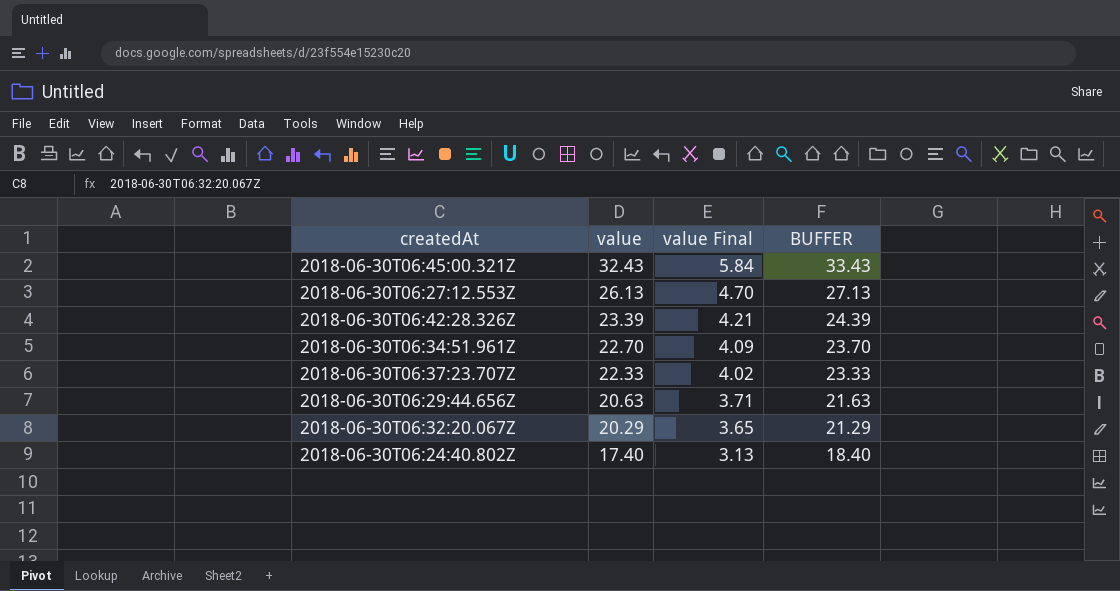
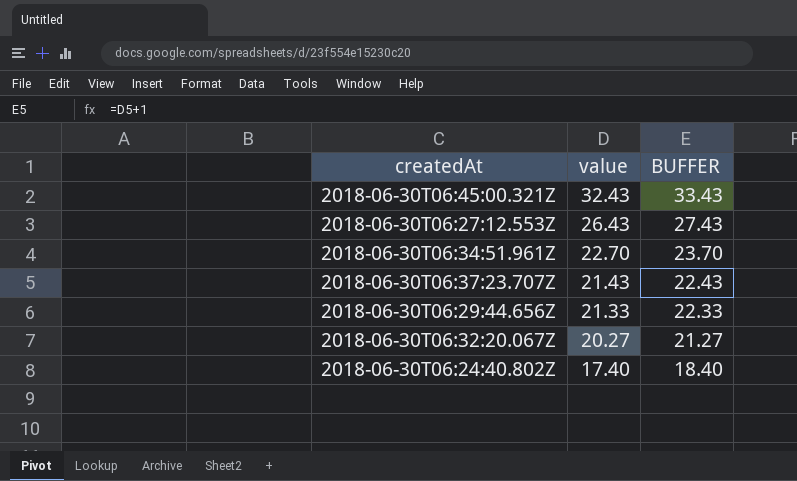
column value Final | formula: [value] * 0.18 -> none
row 2018-06-30T06:42:28.326Z: 23.39 | 4.21 | 24.39 -> none
2018-06-30T06:27:12.553Z | value: 26.13 -> 26.43
2018-06-30T06:27:12.553Z | BUFFER: 27.13 -> 27.43
2018-06-30T06:37:23.707Z | value: 22.33 -> 21.43
2018-06-30T06:37:23.707Z | BUFFER: 23.33 -> 22.43
2018-06-30T06:29:44.656Z | value: 20.63 -> 21.33
2018-06-30T06:29:44.656Z | BUFFER: 21.63 -> 22.33
2018-06-30T06:32:20.067Z | value: 20.29 -> 20.27
2018-06-30T06:32:20.067Z | BUFFER: 21.29 -> 21.27

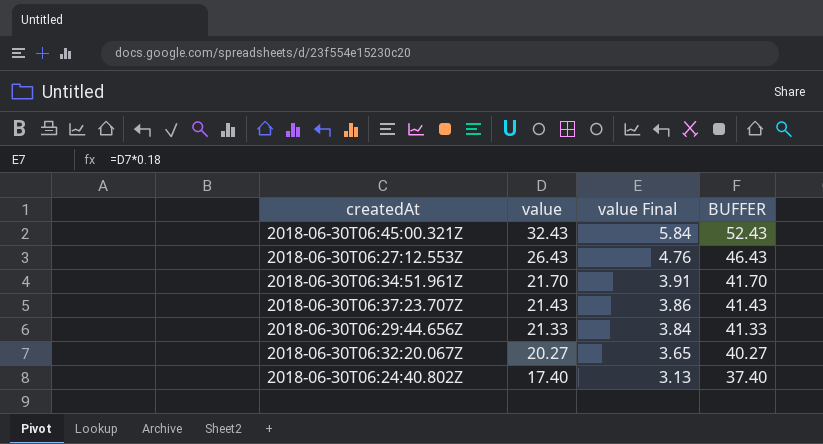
column value Final | formula: none -> [value] * 0.18
column BUFFER | formula: [value] + 1 -> [value] + 20
2018-06-30T06:34:51.961Z | value: 22.70 -> 21.70

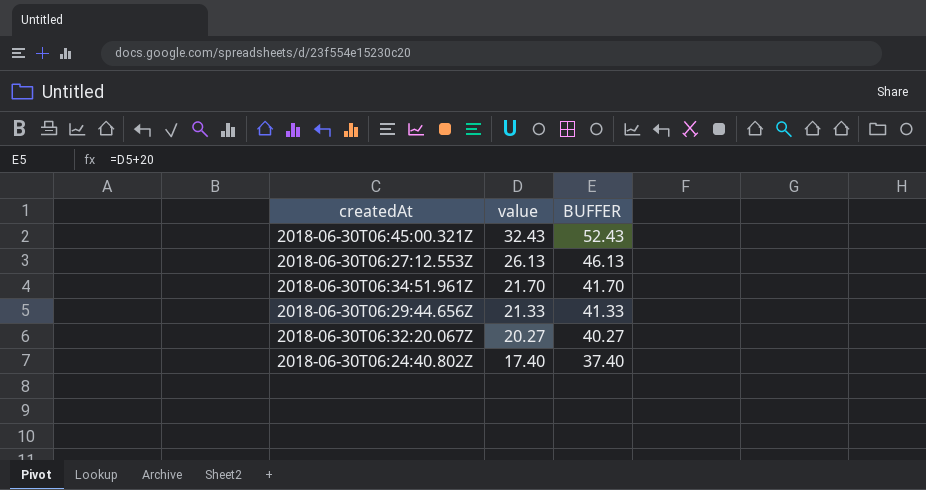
column value Final | formula: [value] * 0.18 -> none
row 2018-06-30T06:37:23.707Z: 21.43 | 3.86 | 41.43 -> none
2018-06-30T06:27:12.553Z | value: 26.43 -> 26.13
2018-06-30T06:27:12.553Z | BUFFER: 46.43 -> 46.13

